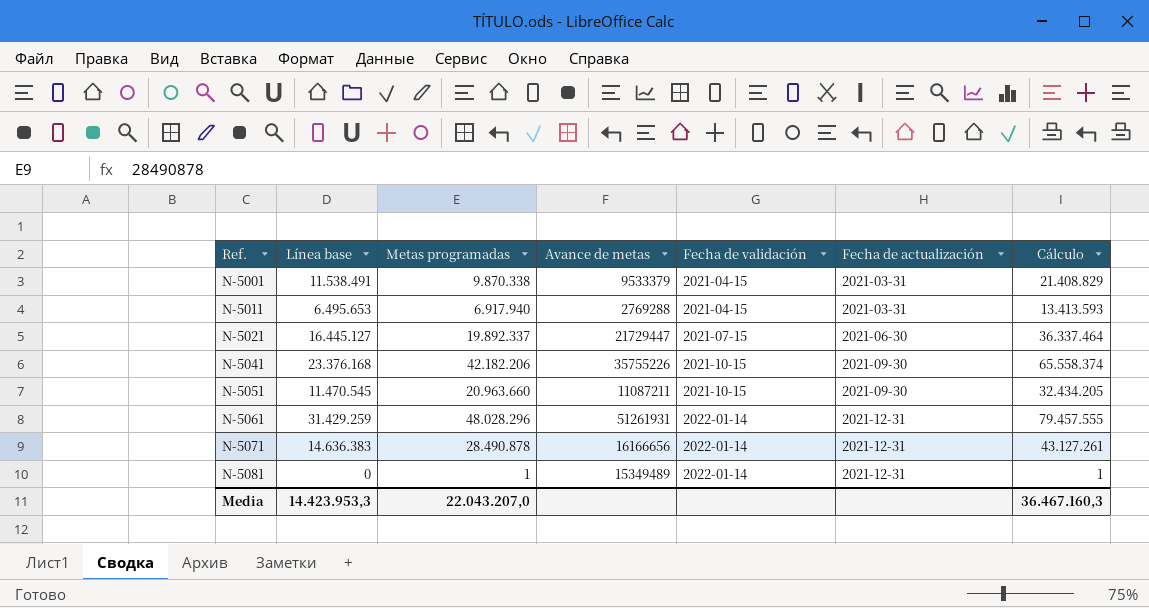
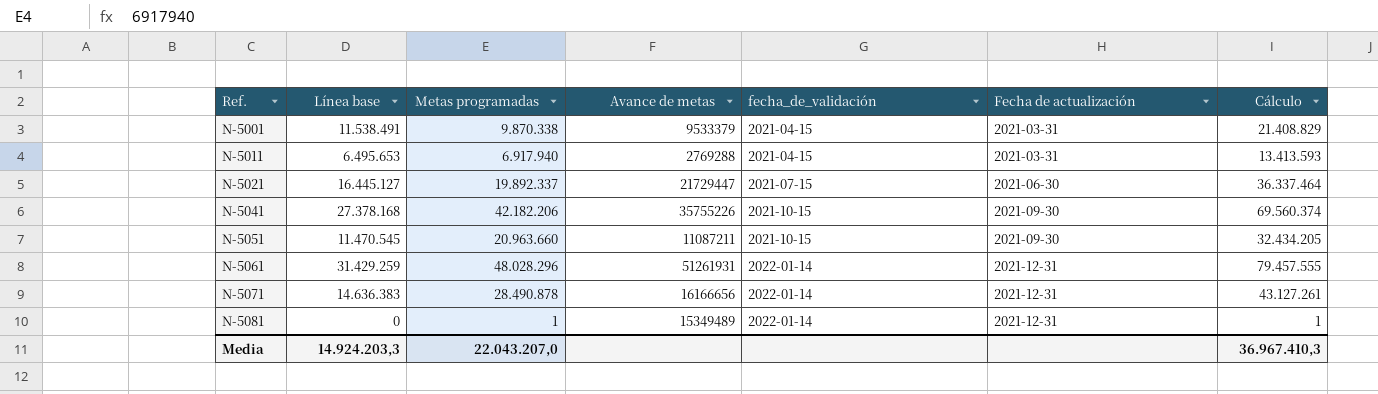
column name: Fecha de validación -> fecha_de_validación
N-5041 | Línea base: 23.376.168 -> 27.378.168
N-5041 | Cálculo: 65.558.374 -> 69.560.374
Media | Línea base: 14.423.953,3 -> 14.924.203,3
Media | Cálculo: 36.467.160,3 -> 36.967.410,3

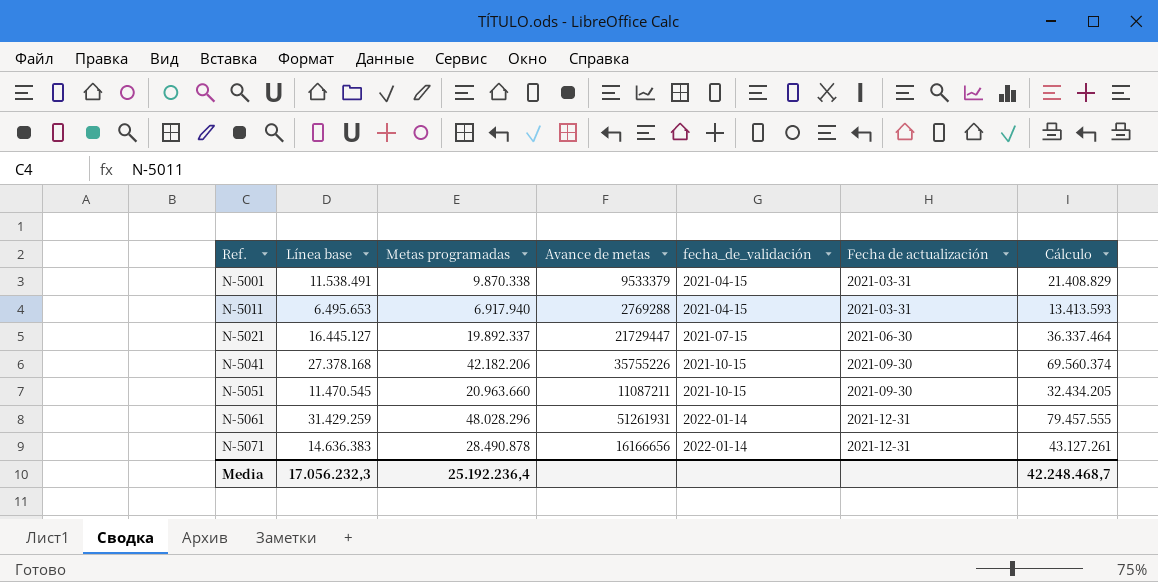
row N-5081: 0 | 1 | 15349489 | 2022-01-14 | 2021-12-31 | 1 -> none
Media | Línea base: 14.924.203,3 -> 17.056.232,3
Media | Metas programadas: 22.043.207,0 -> 25.192.236,4
Media | Cálculo: 36.967.410,3 -> 42.248.468,7

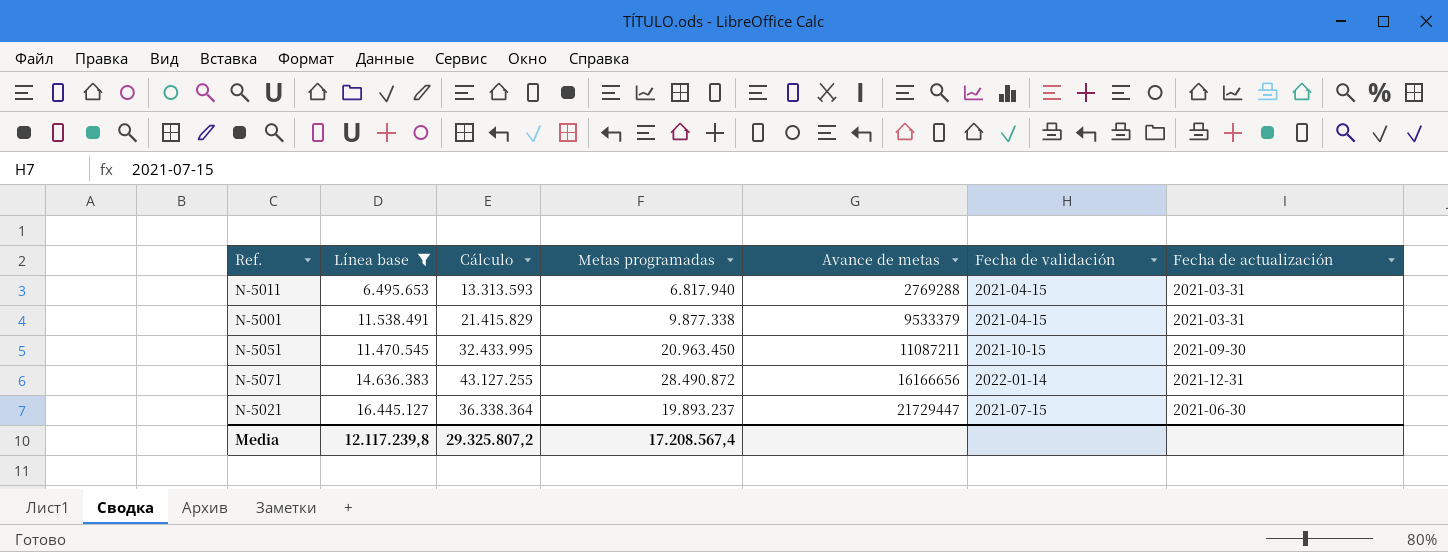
filter: none -> Línea base <= 16.445.127
row order: Ref. ascending -> Avance de metas ascending
column Cálculo | position: 7 -> 3
column name: fecha_de_validación -> Fecha de validación
N-5011 | Cálculo: 13.413.593 -> 13.313.593
N-5011 | Metas programadas: 6.917.940 -> 6.817.940
N-5001 | Cálculo: 21.408.829 -> 21.415.829
N-5001 | Metas programadas: 9.870.338 -> 9.877.338
N-5051 | Cálculo: 32.434.205 -> 32.433.995
N-5051 | Metas programadas: 20.963.660 -> 20.963.450
N-5071 | Cálculo: 43.127.261 -> 43.127.255
N-5071 | Metas programadas: 28.490.878 -> 28.490.872
N-5021 | Cálculo: 36.337.464 -> 36.338.364
N-5021 | Metas programadas: 19.892.337 -> 19.893.237
Media | Línea base: 17.056.232,3 -> 12.117.239,8
Media | Cálculo: 42.248.468,7 -> 29.325.807,2
Media | Metas programadas: 25.192.236,4 -> 17.208.567,4

